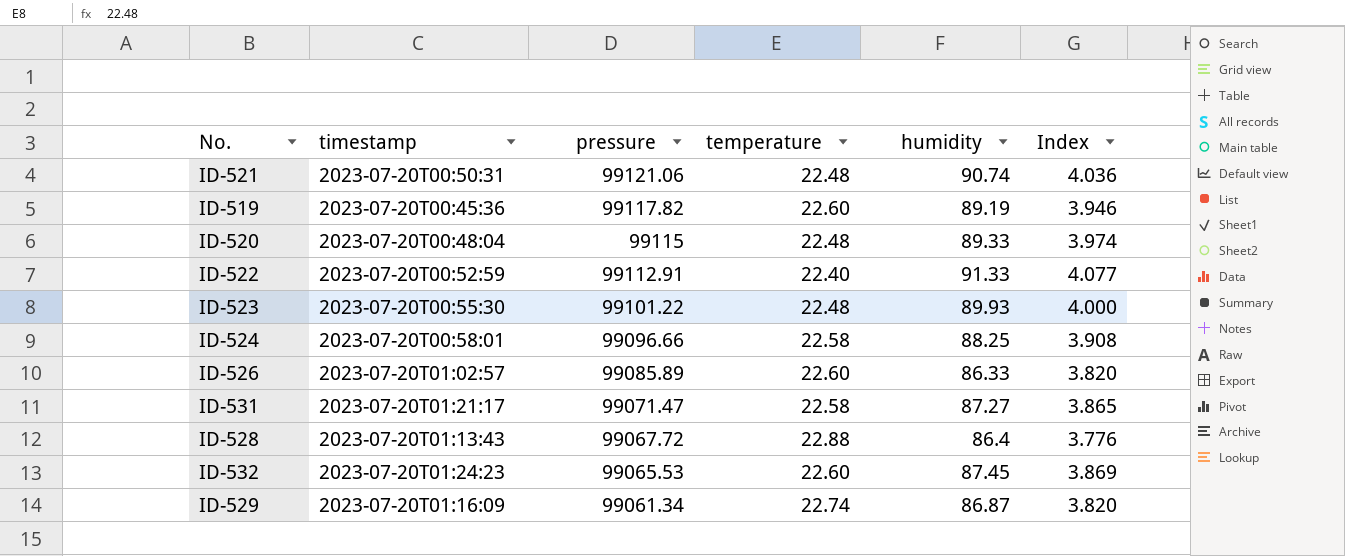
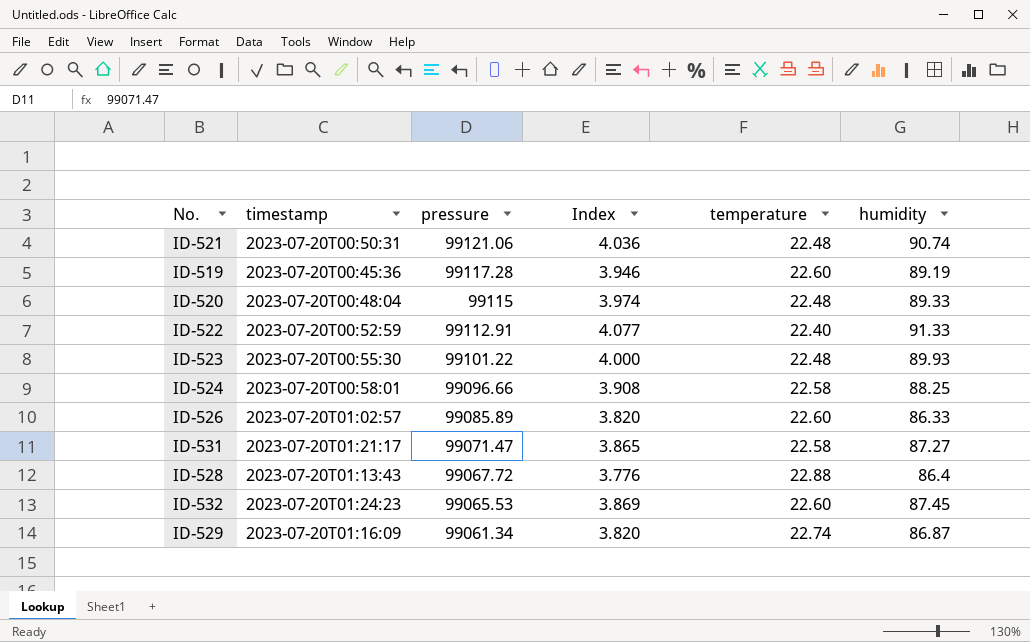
column Index | position: 6 -> 4
ID-519 | pressure: 99117.82 -> 99117.28

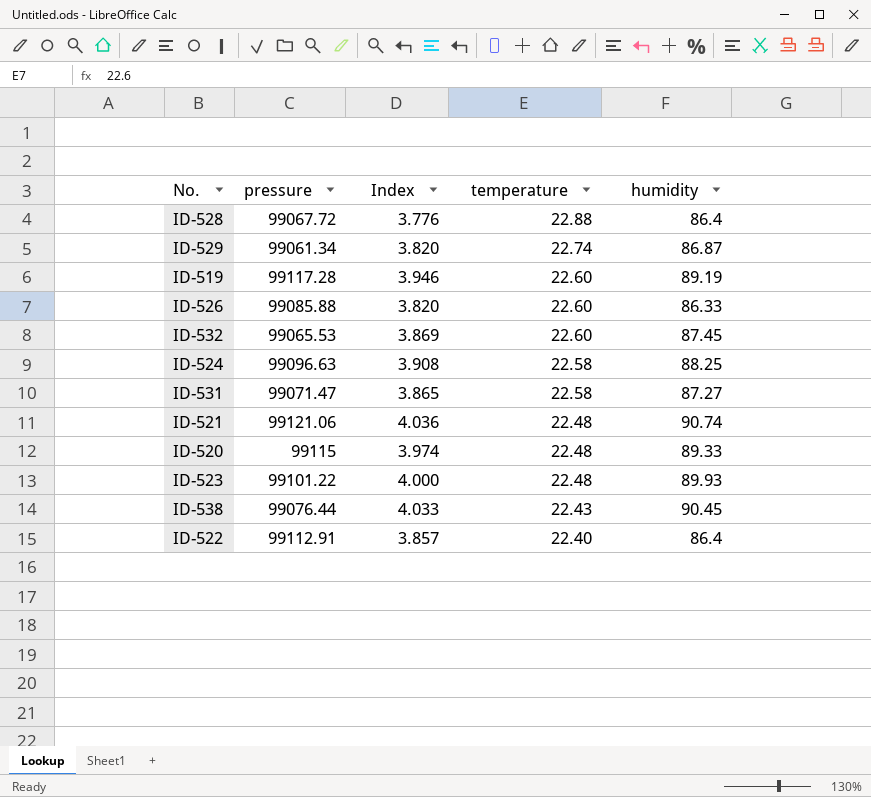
row order: pressure descending -> temperature descending
column timestamp | position: 2 -> none
ID-526 | pressure: 99085.89 -> 99085.88
ID-524 | pressure: 99096.66 -> 99096.63
row ID-538: none -> 99076.44 | 4.033 | 22.43 | 90.45
ID-522 | Index: 4.077 -> 3.857
ID-522 | humidity: 91.33 -> 86.4

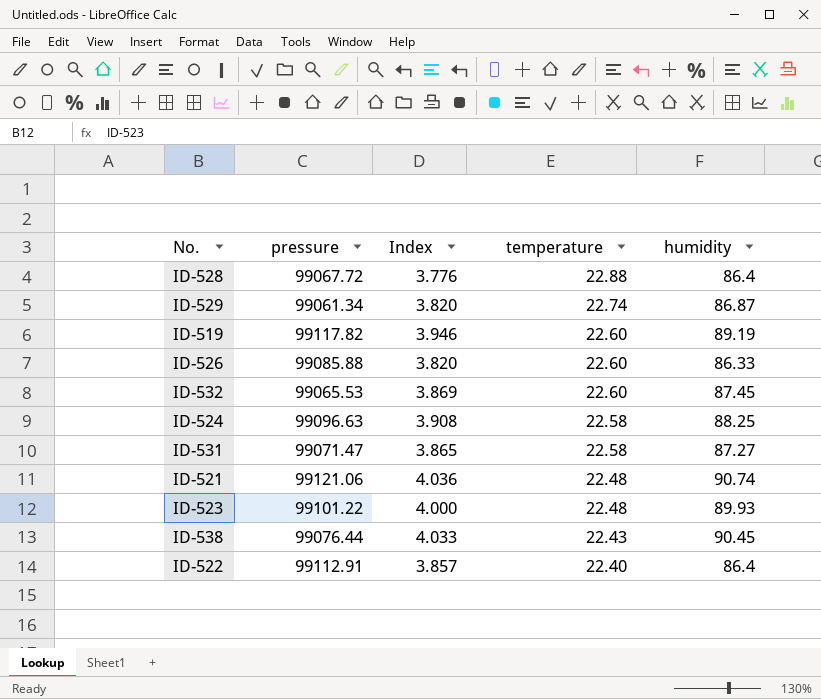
row ID-520: 99115 | 3.974 | 22.48 | 89.33 -> none
ID-519 | pressure: 99117.28 -> 99117.82

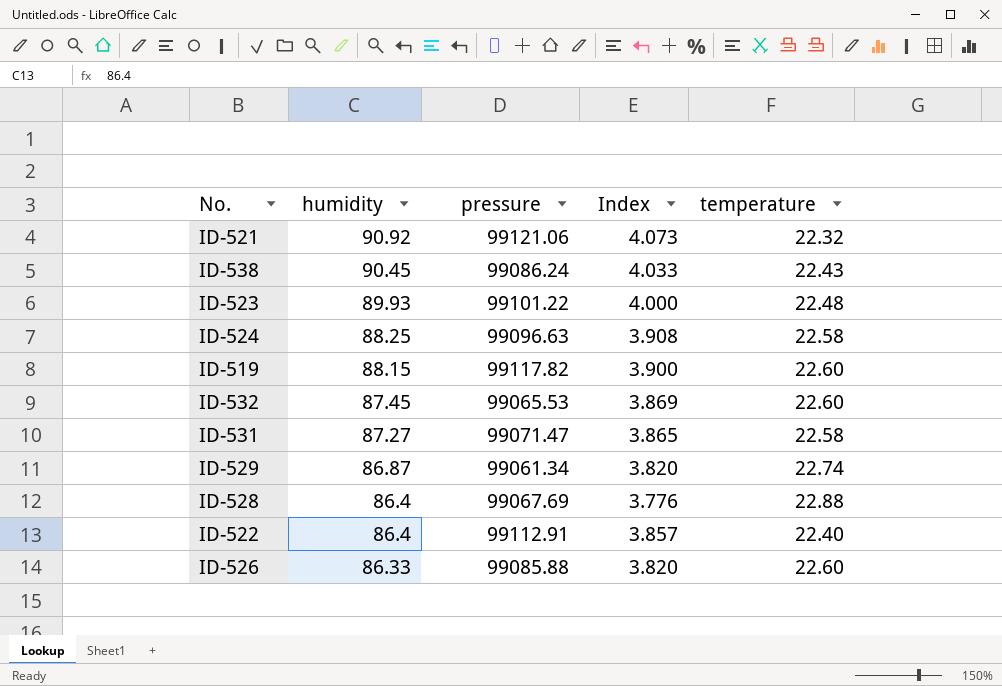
row order: temperature descending -> humidity descending
column humidity | position: 5 -> 2
ID-521 | humidity: 90.74 -> 90.92
ID-521 | Index: 4.036 -> 4.073
ID-521 | temperature: 22.48 -> 22.32
ID-538 | pressure: 99076.44 -> 99086.24
ID-519 | humidity: 89.19 -> 88.15
ID-519 | Index: 3.946 -> 3.900
ID-528 | pressure: 99067.72 -> 99067.69

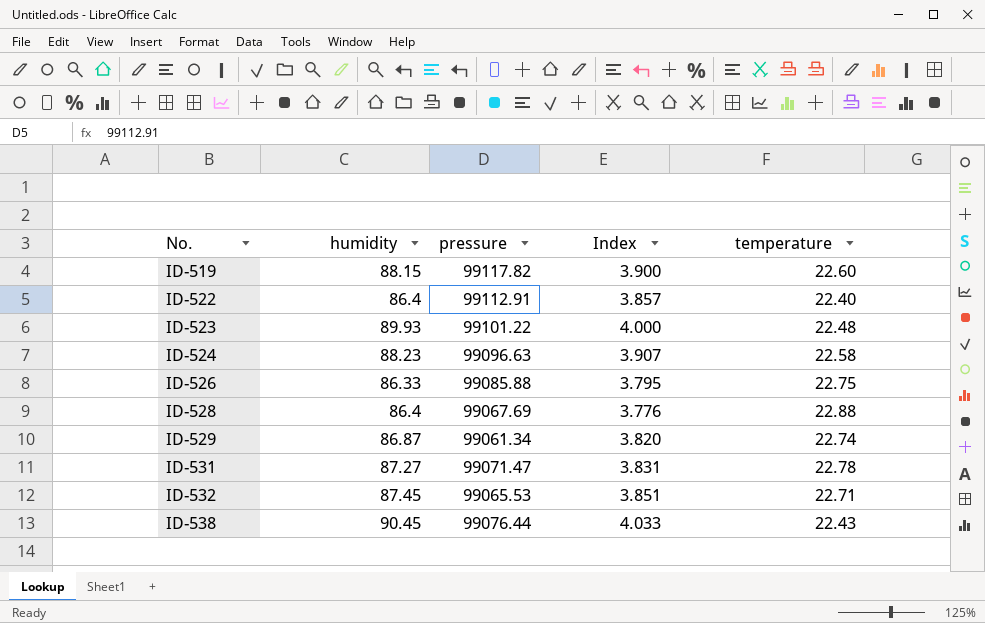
row order: humidity descending -> No. ascending
row ID-521: 90.92 | 99121.06 | 4.073 | 22.32 -> none
ID-524 | humidity: 88.25 -> 88.23
ID-524 | Index: 3.908 -> 3.907
ID-526 | Index: 3.820 -> 3.795
ID-526 | temperature: 22.60 -> 22.75
ID-531 | Index: 3.865 -> 3.831
ID-531 | temperature: 22.58 -> 22.78
ID-532 | Index: 3.869 -> 3.851
ID-532 | temperature: 22.60 -> 22.71
ID-538 | pressure: 99086.24 -> 99076.44

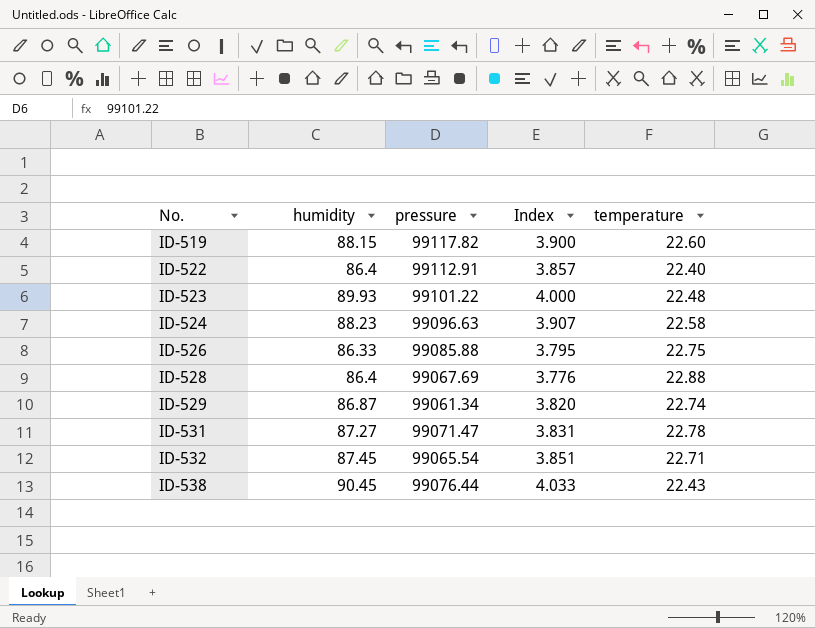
ID-532 | pressure: 99065.53 -> 99065.54

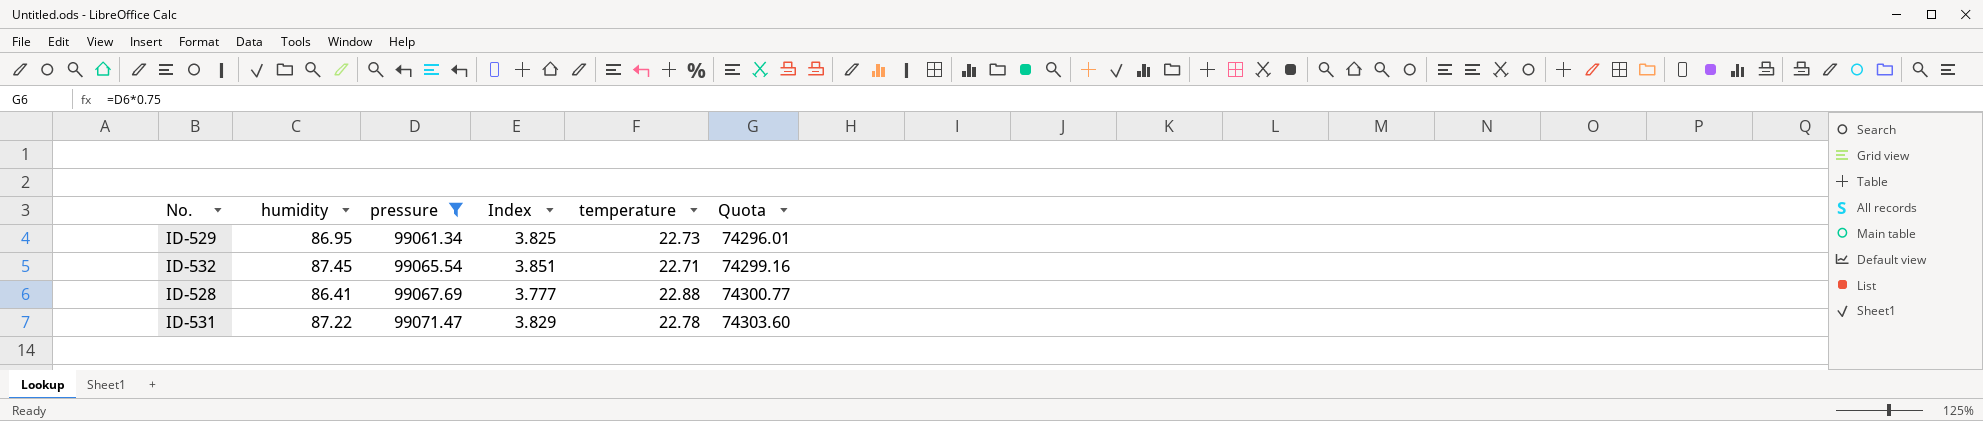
filter: none -> pressure <= 99071.47
row order: No. ascending -> pressure ascending
column Quota | formula: none -> [pressure] * 0.75
ID-529 | humidity: 86.87 -> 86.95
ID-529 | Index: 3.820 -> 3.825
ID-529 | temperature: 22.74 -> 22.73
ID-528 | humidity: 86.4 -> 86.41
ID-528 | Index: 3.776 -> 3.777
ID-531 | humidity: 87.27 -> 87.22
ID-531 | Index: 3.831 -> 3.829

